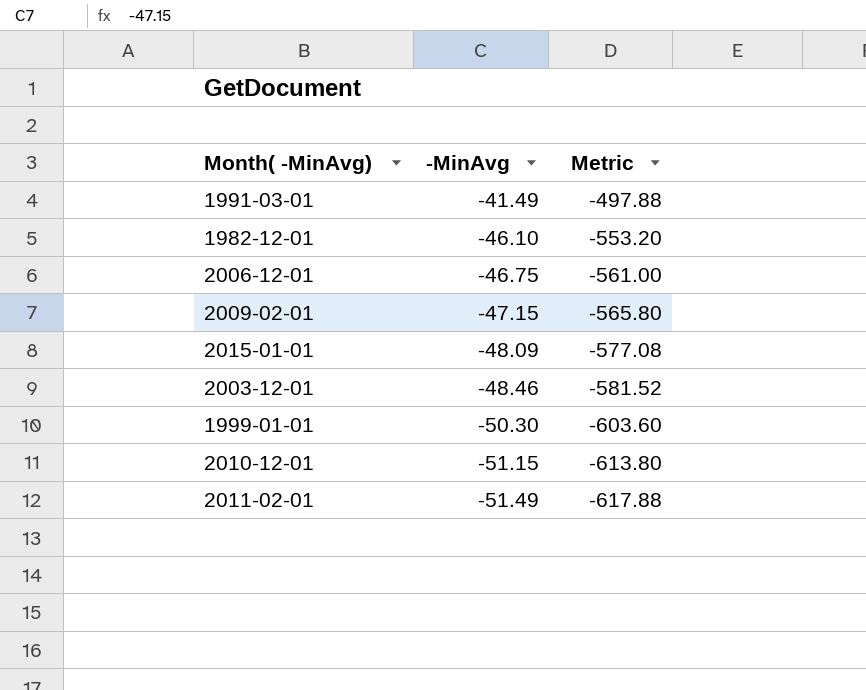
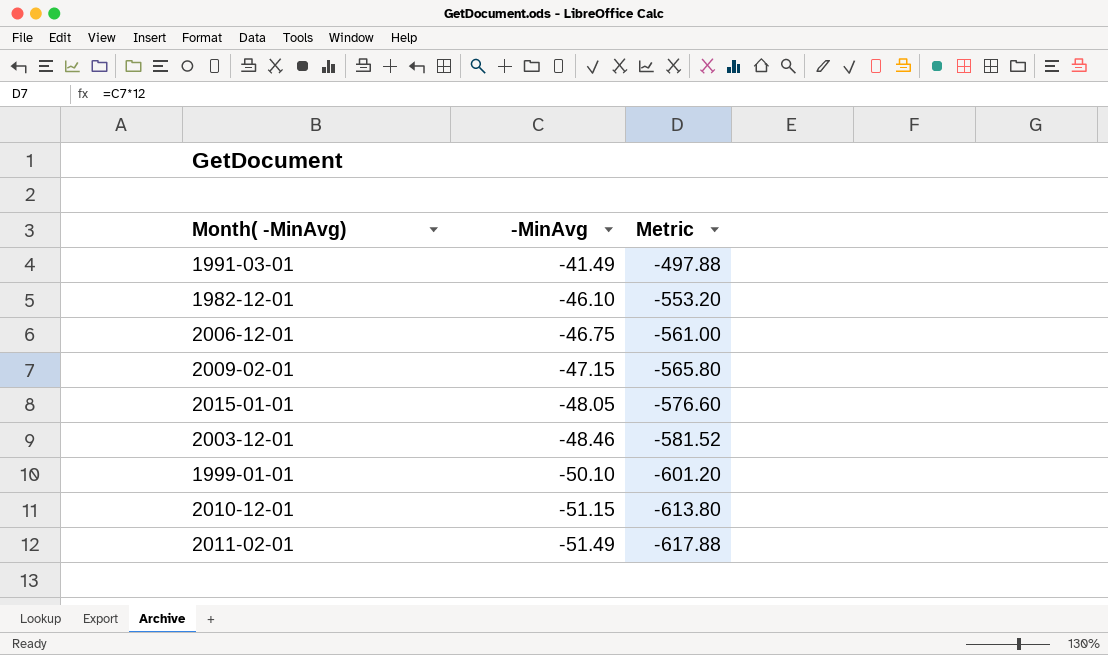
2015-01-01 | -MinAvg: -48.09 -> -48.05
2015-01-01 | Metric: -577.08 -> -576.60
1999-01-01 | -MinAvg: -50.30 -> -50.10
1999-01-01 | Metric: -603.60 -> -601.20

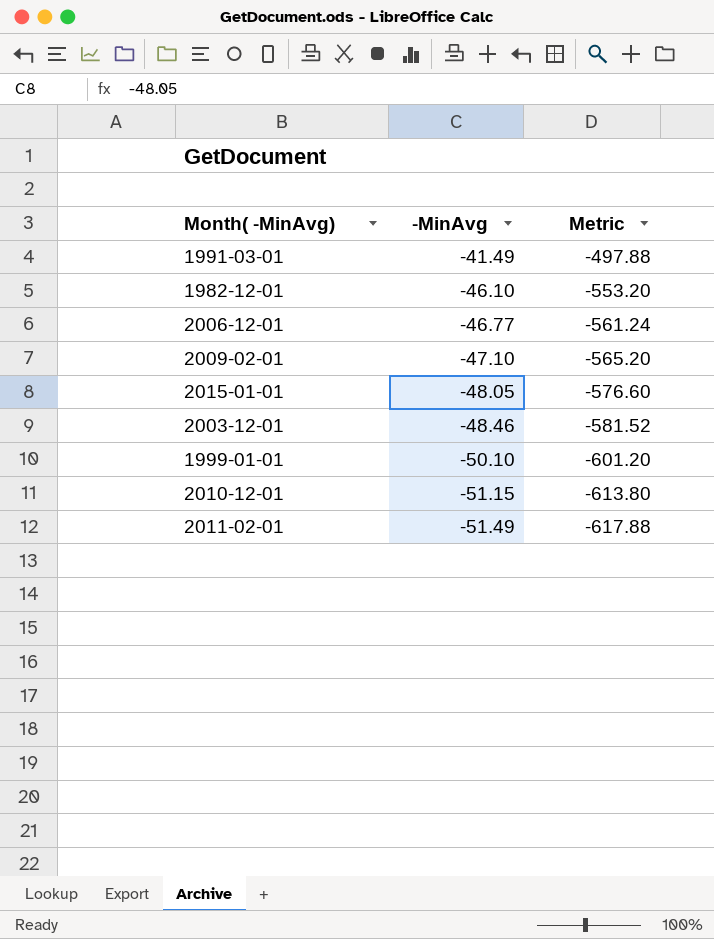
2006-12-01 | -MinAvg: -46.75 -> -46.77
2006-12-01 | Metric: -561.00 -> -561.24
2009-02-01 | -MinAvg: -47.15 -> -47.10
2009-02-01 | Metric: -565.80 -> -565.20

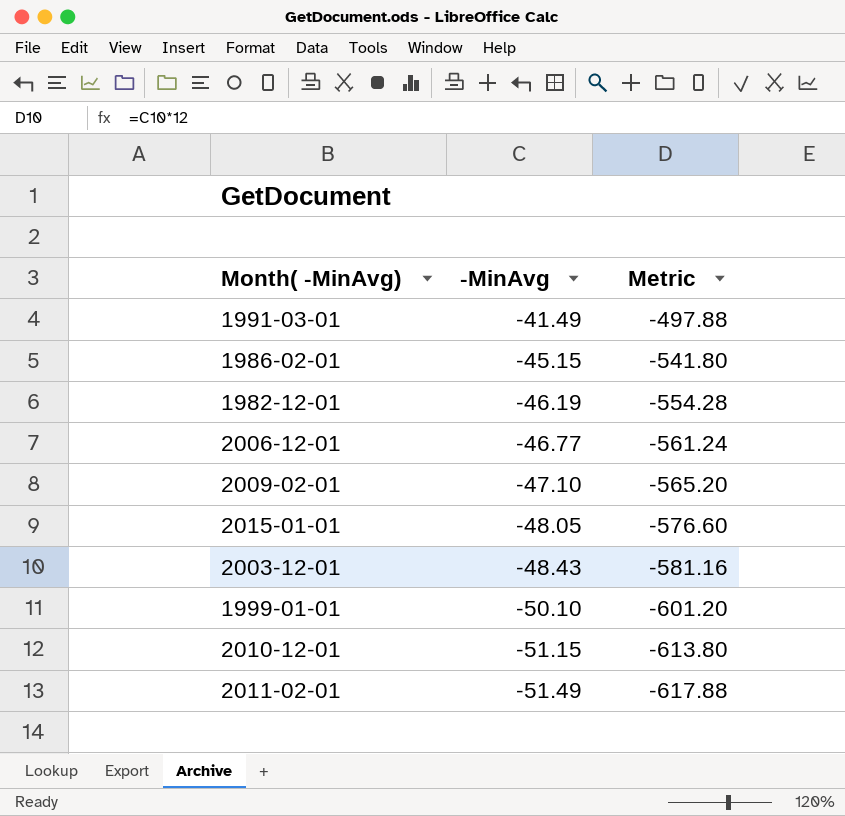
row 1986-02-01: none -> -45.15 | -541.80
1982-12-01 | -MinAvg: -46.10 -> -46.19
1982-12-01 | Metric: -553.20 -> -554.28
2003-12-01 | -MinAvg: -48.46 -> -48.43
2003-12-01 | Metric: -581.52 -> -581.16

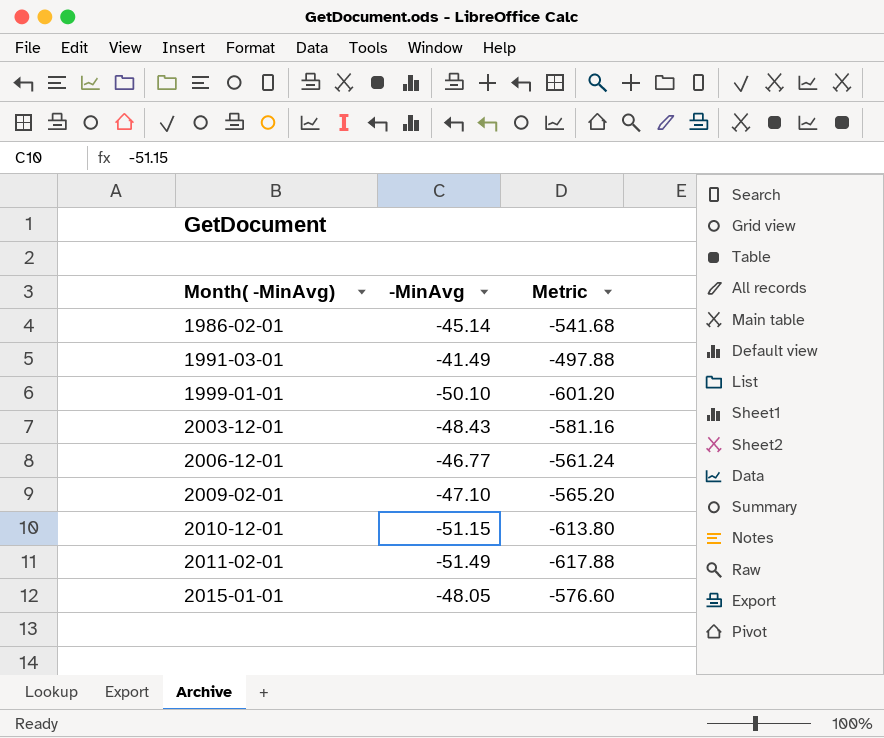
row order: -MinAvg descending -> Month( -MinAvg) ascending
row 1982-12-01: -46.19 | -554.28 -> none
1986-02-01 | -MinAvg: -45.15 -> -45.14
1986-02-01 | Metric: -541.80 -> -541.68

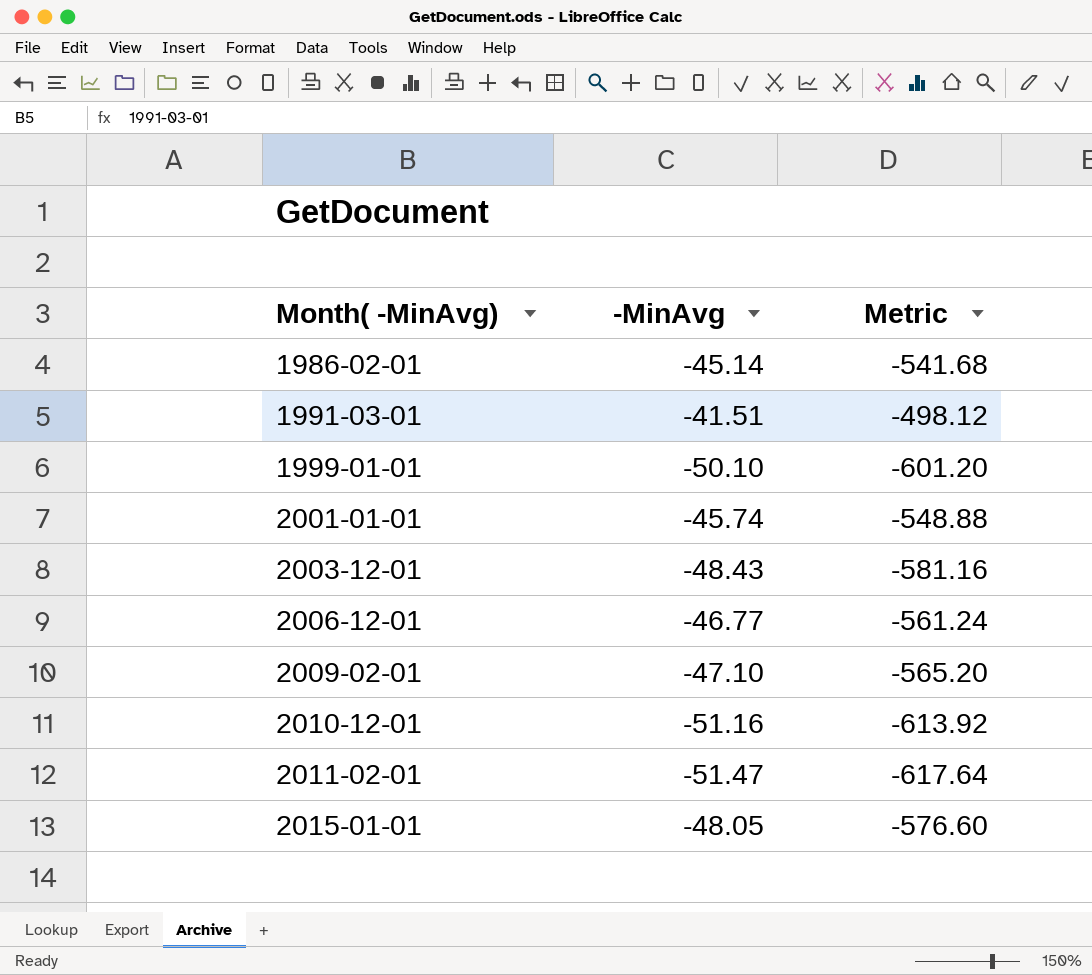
1991-03-01 | -MinAvg: -41.49 -> -41.51
1991-03-01 | Metric: -497.88 -> -498.12
row 2001-01-01: none -> -45.74 | -548.88
2010-12-01 | -MinAvg: -51.15 -> -51.16
2010-12-01 | Metric: -613.80 -> -613.92
2011-02-01 | -MinAvg: -51.49 -> -51.47
2011-02-01 | Metric: -617.88 -> -617.64

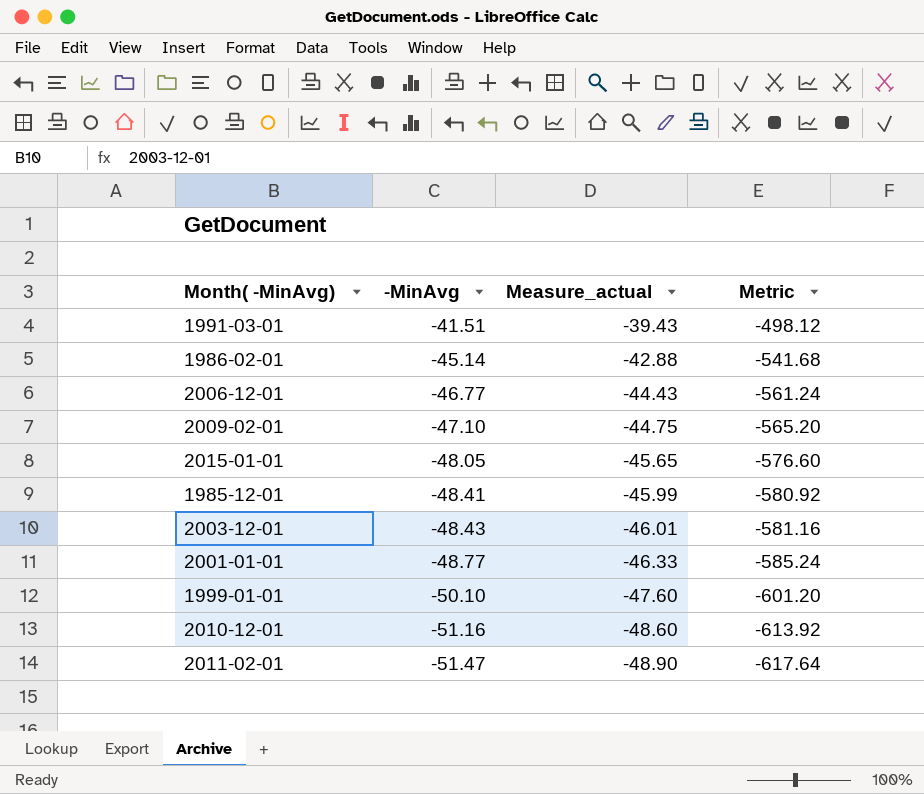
row order: Month( -MinAvg) ascending -> -MinAvg descending
column Measure_actual | formula: none -> [-MinAvg] * 0.95
row 1985-12-01: none -> -48.41 | -45.99 | -580.92
2001-01-01 | -MinAvg: -45.74 -> -48.77
2001-01-01 | Metric: -548.88 -> -585.24

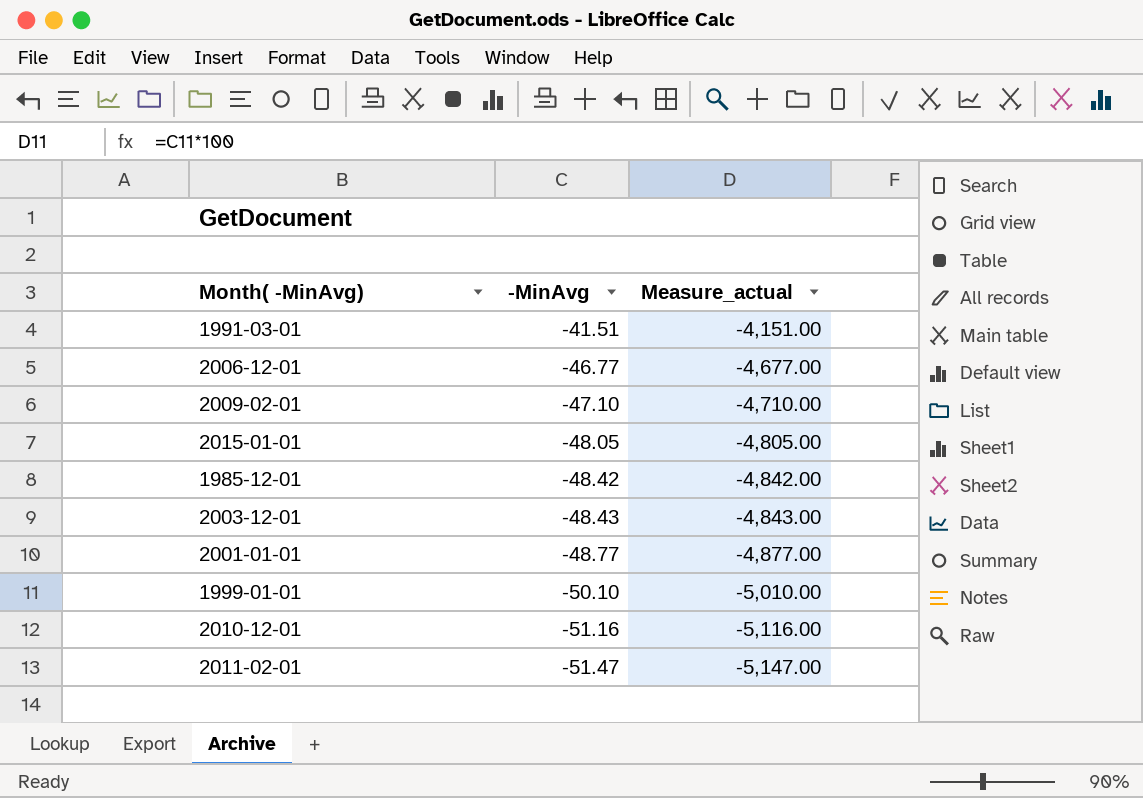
column Metric | formula: [-MinAvg] * 12 -> none
column Measure_actual | formula: [-MinAvg] * 0.95 -> [-MinAvg] * 100
row 1986-02-01: -45.14 | -42.88 | -541.68 -> none
1985-12-01 | -MinAvg: -48.41 -> -48.42

